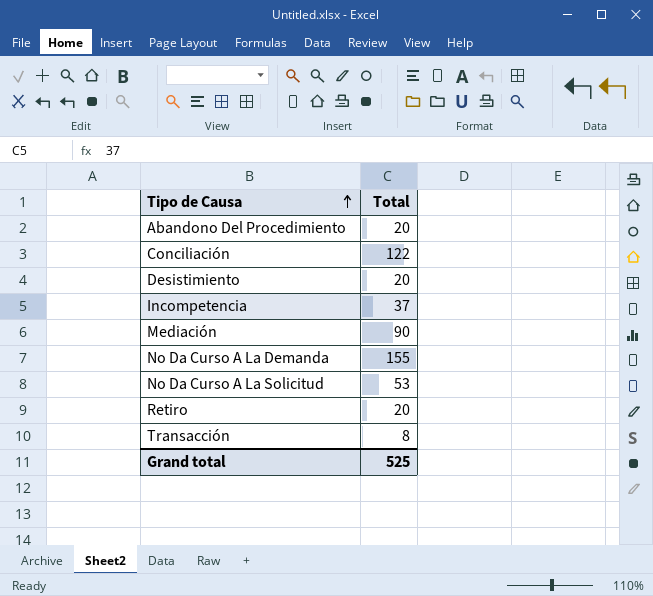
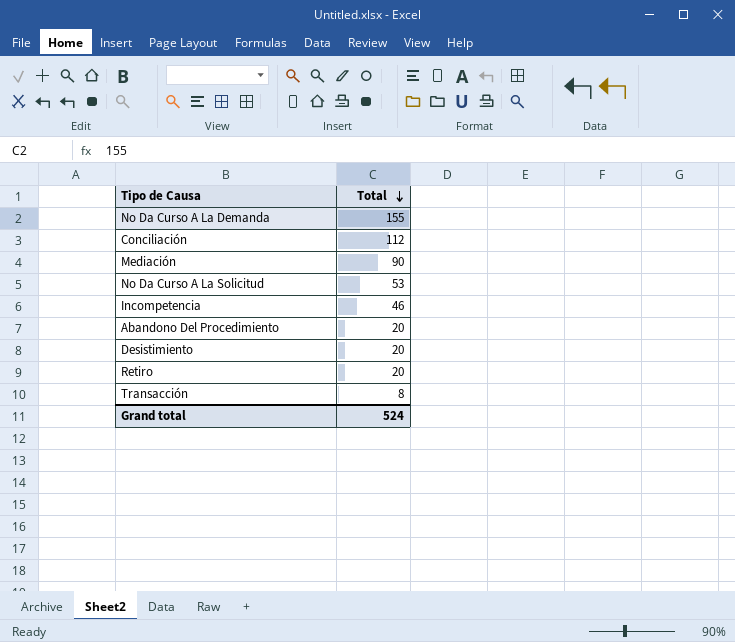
row order: Tipo de Causa ascending -> Total descending
Conciliación | Total: 122 -> 112
Incompetencia | Total: 37 -> 46
Grand total | Total: 525 -> 524

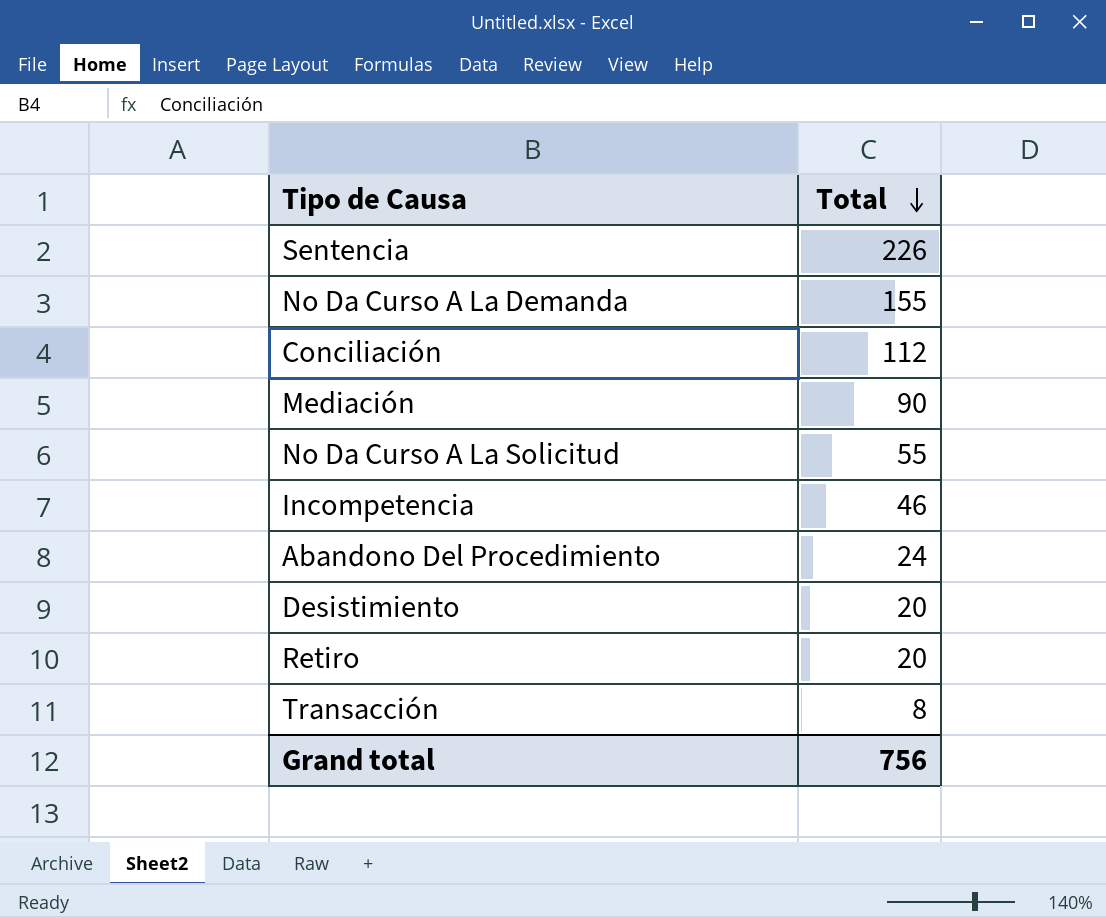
row Sentencia: none -> 226
No Da Curso A La Solicitud | Total: 53 -> 55
Abandono Del Procedimiento | Total: 20 -> 24
Grand total | Total: 524 -> 756

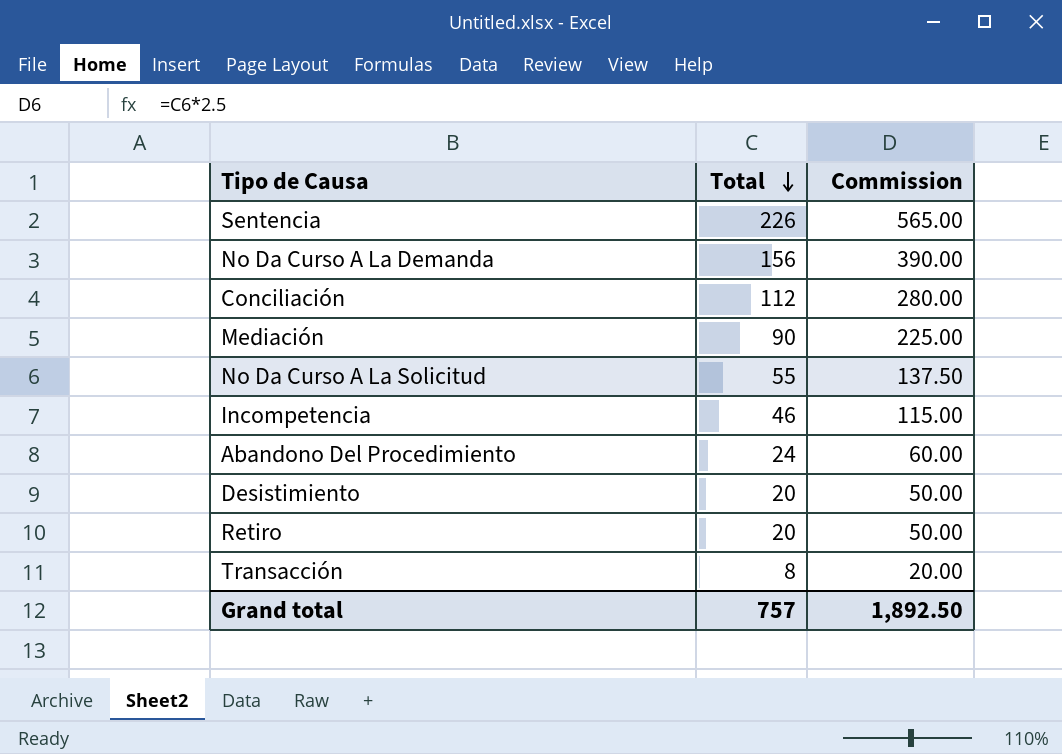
column Commission | formula: none -> [Total] * 2.5
No Da Curso A La Demanda | Total: 155 -> 156
Grand total | Total: 756 -> 757

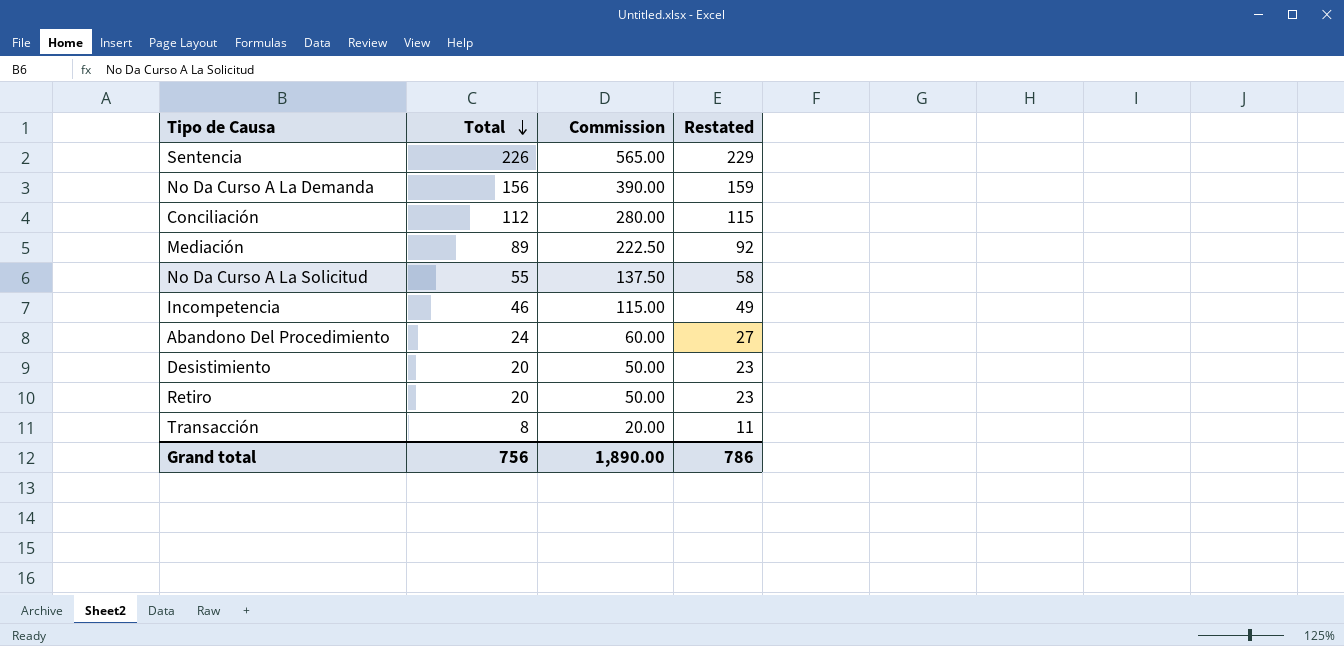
column Restated | formula: none -> [Total] + 3
Mediación | Total: 90 -> 89
Mediación | Commission: 225.00 -> 222.50
Grand total | Total: 757 -> 756
Grand total | Commission: 1,892.50 -> 1,890.00

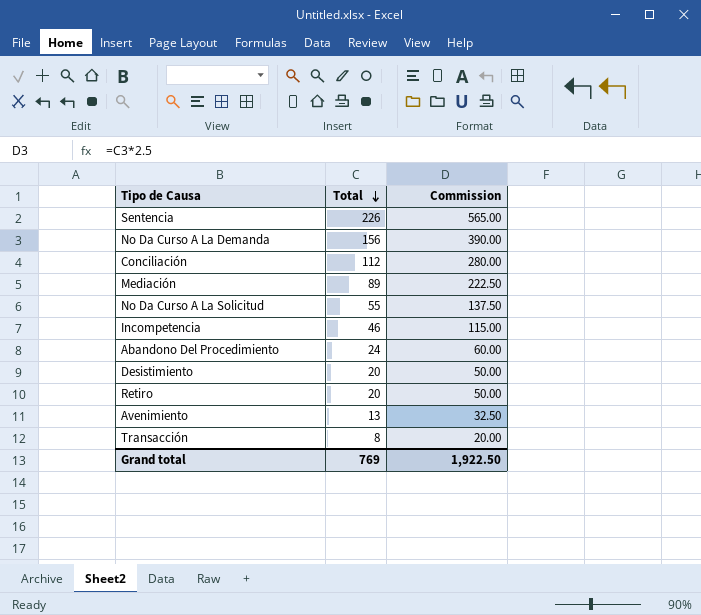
column Restated | formula: [Total] + 3 -> none
row Avenimiento: none -> 13 | 32.50
Grand total | Total: 756 -> 769
Grand total | Commission: 1,890.00 -> 1,922.50

